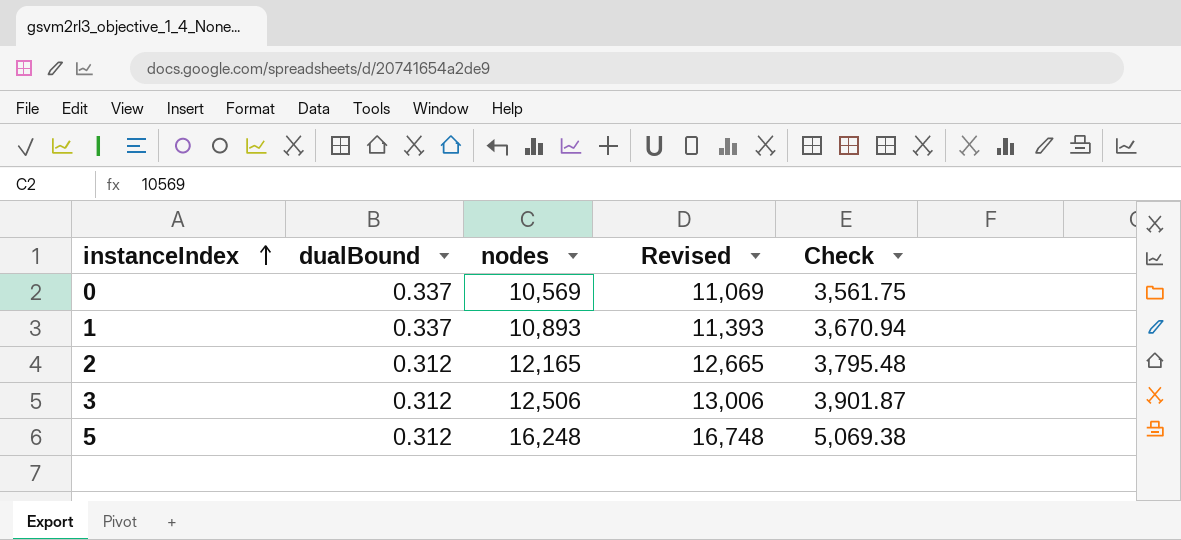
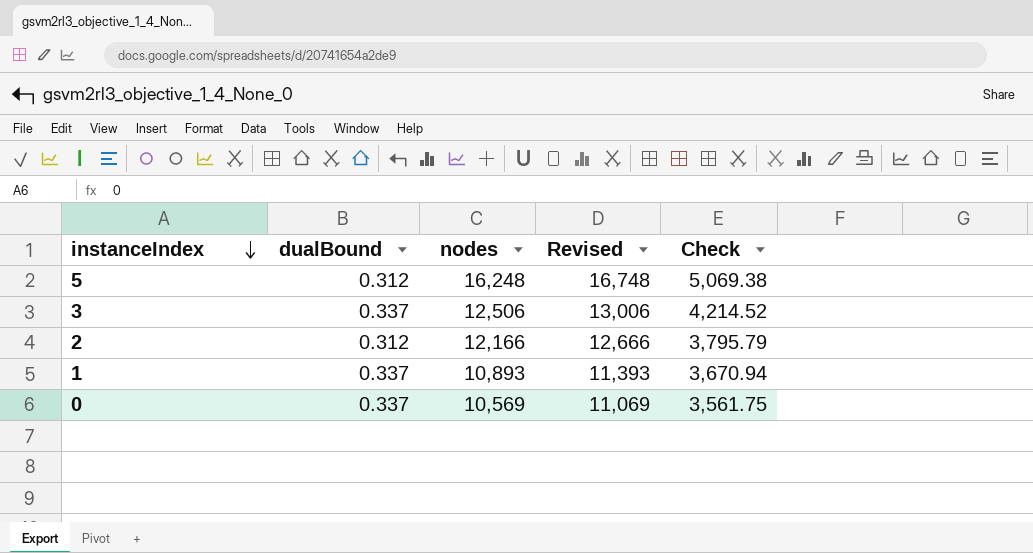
row order: instanceIndex ascending -> instanceIndex descending
3 | dualBound: 0.312 -> 0.337
3 | Check: 3,901.87 -> 4,214.52
2 | nodes: 12,165 -> 12,166
2 | Revised: 12,665 -> 12,666
2 | Check: 3,795.48 -> 3,795.79

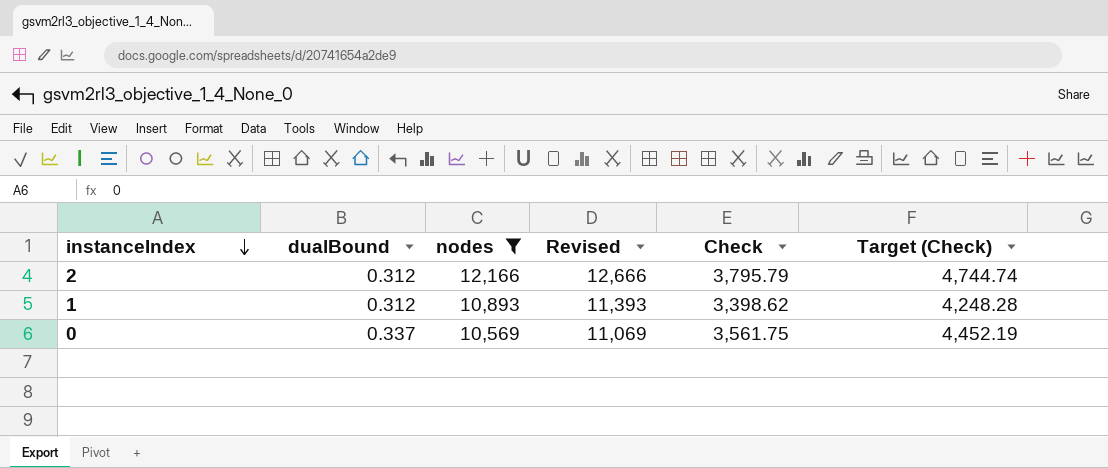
filter: none -> nodes <= 12,166
column Target (Check) | formula: none -> [Check] * 1.25
1 | dualBound: 0.337 -> 0.312
1 | Check: 3,670.94 -> 3,398.62

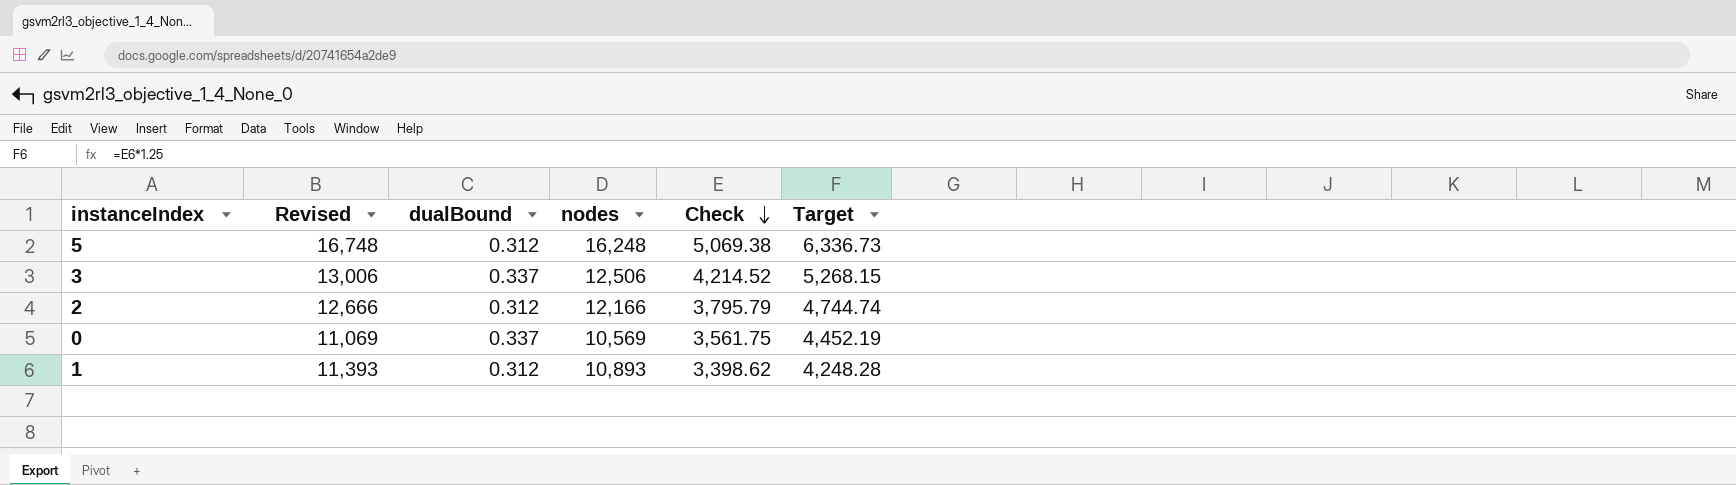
filter: nodes <= 12,166 -> none
row order: instanceIndex descending -> Check descending
column Revised | position: 4 -> 2
column name: Target (Check) -> Target

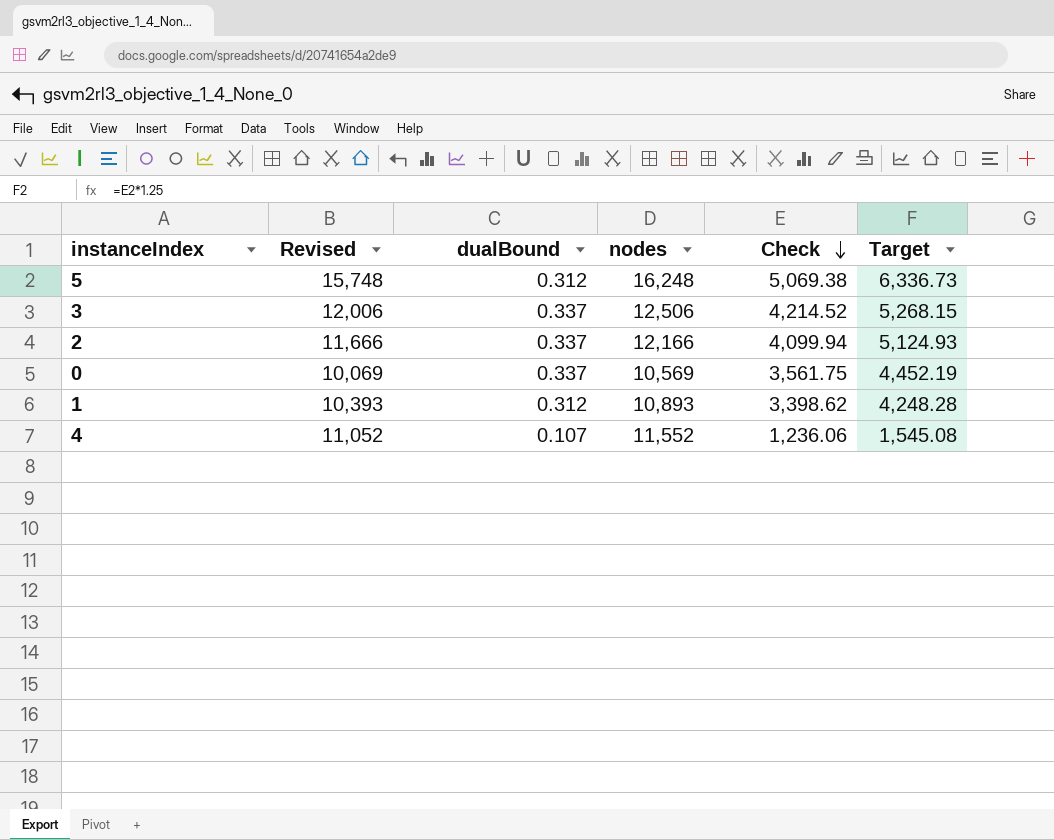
column Revised | formula: [nodes] + 500 -> [nodes] - 500
2 | dualBound: 0.312 -> 0.337
2 | Check: 3,795.79 -> 4,099.94
2 | Target: 4,744.74 -> 5,124.93
row 4: none -> 11,052 | 0.107 | 11,552 | 1,236.06 | 1,545.08

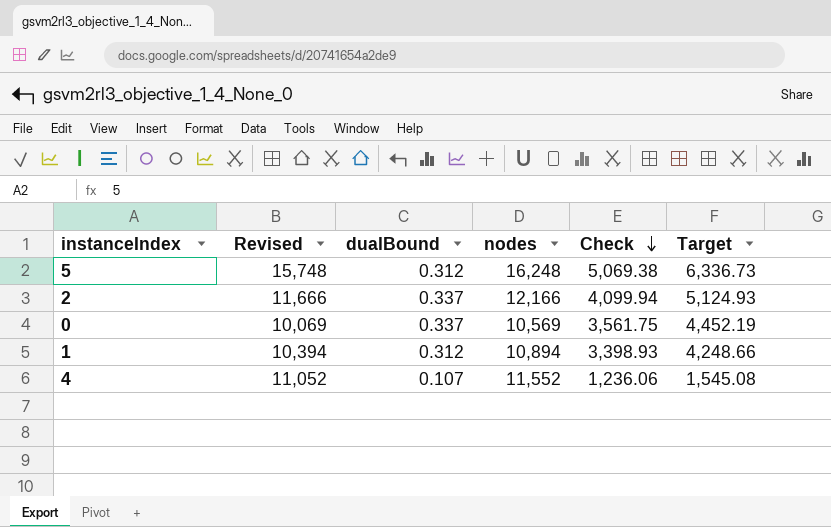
row 3: 12,006 | 0.337 | 12,506 | 4,214.52 | 5,268.15 -> none
1 | Revised: 10,393 -> 10,394
1 | nodes: 10,893 -> 10,894
1 | Check: 3,398.62 -> 3,398.93
1 | Target: 4,248.28 -> 4,248.66

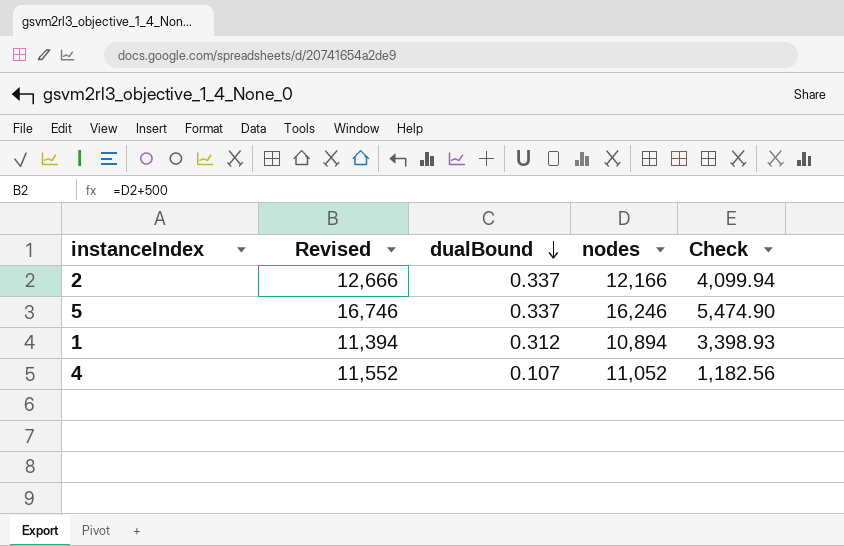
row order: Check descending -> dualBound descending
column Target | formula: [Check] * 1.25 -> none
column Revised | formula: [nodes] - 500 -> [nodes] + 500
row 0: 10,069 | 0.337 | 10,569 | 3,561.75 | 4,452.19 -> none
5 | dualBound: 0.312 -> 0.337
5 | nodes: 16,248 -> 16,246
5 | Check: 5,069.38 -> 5,474.90
4 | nodes: 11,552 -> 11,052
4 | Check: 1,236.06 -> 1,182.56

